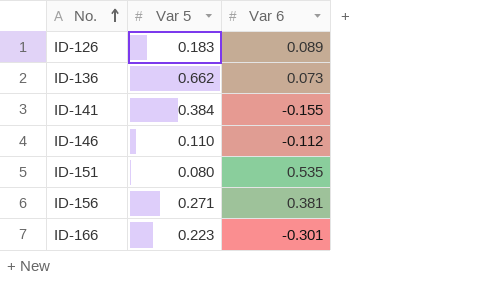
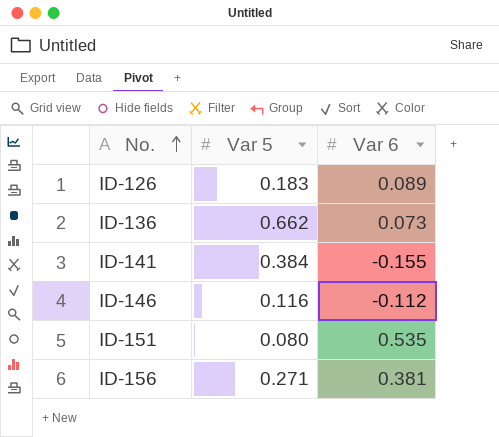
row ID-166: 0.223 | -0.301 -> none
ID-146 | Var 5: 0.110 -> 0.116

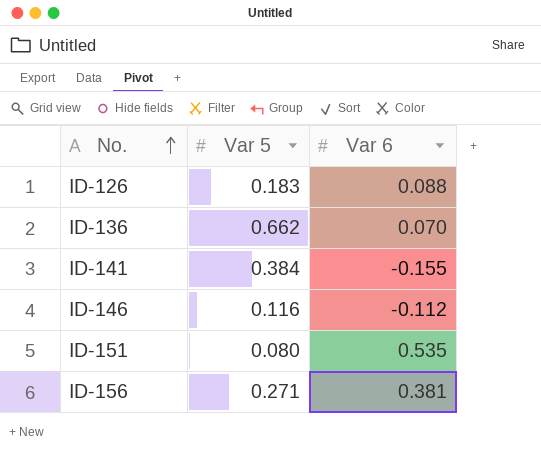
ID-126 | Var 6: 0.089 -> 0.088
ID-136 | Var 6: 0.073 -> 0.070

